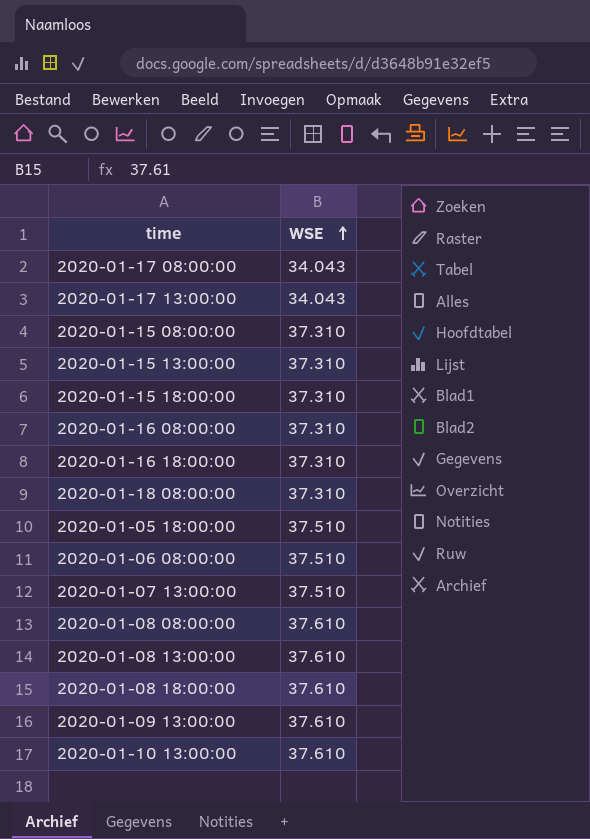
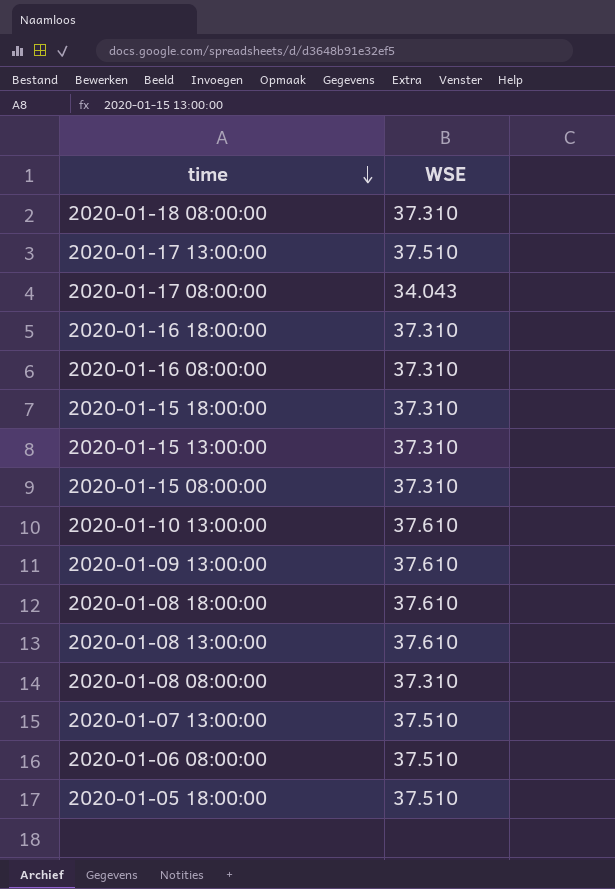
row order: WSE ascending -> time descending
2020-01-17 13:00:00 | WSE: 34.043 -> 37.510
2020-01-08 08:00:00 | WSE: 37.610 -> 37.310

